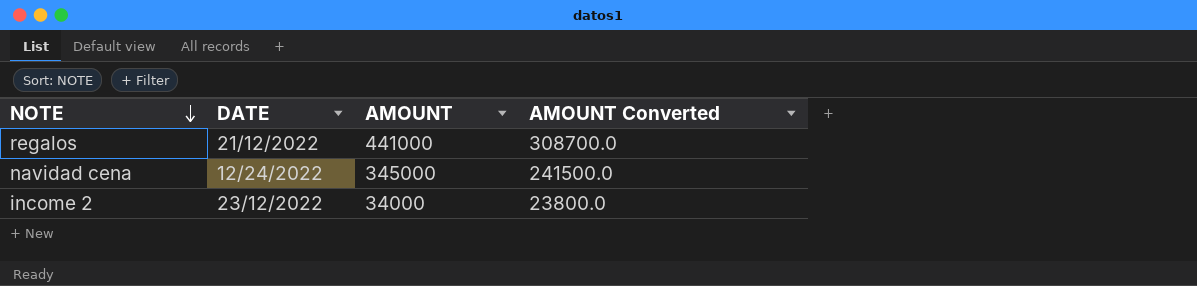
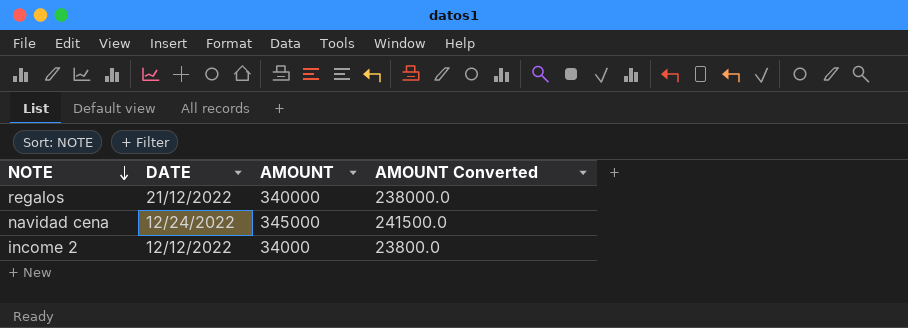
regalos | AMOUNT: 441000 -> 340000
regalos | AMOUNT Converted: 308700.0 -> 238000.0
income 2 | DATE: 23/12/2022 -> 12/12/2022

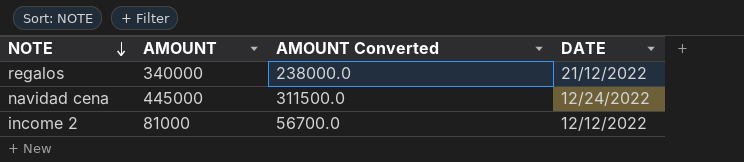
column DATE | position: 2 -> 4
navidad cena | AMOUNT: 345000 -> 445000
navidad cena | AMOUNT Converted: 241500.0 -> 311500.0
income 2 | AMOUNT: 34000 -> 81000
income 2 | AMOUNT Converted: 23800.0 -> 56700.0

